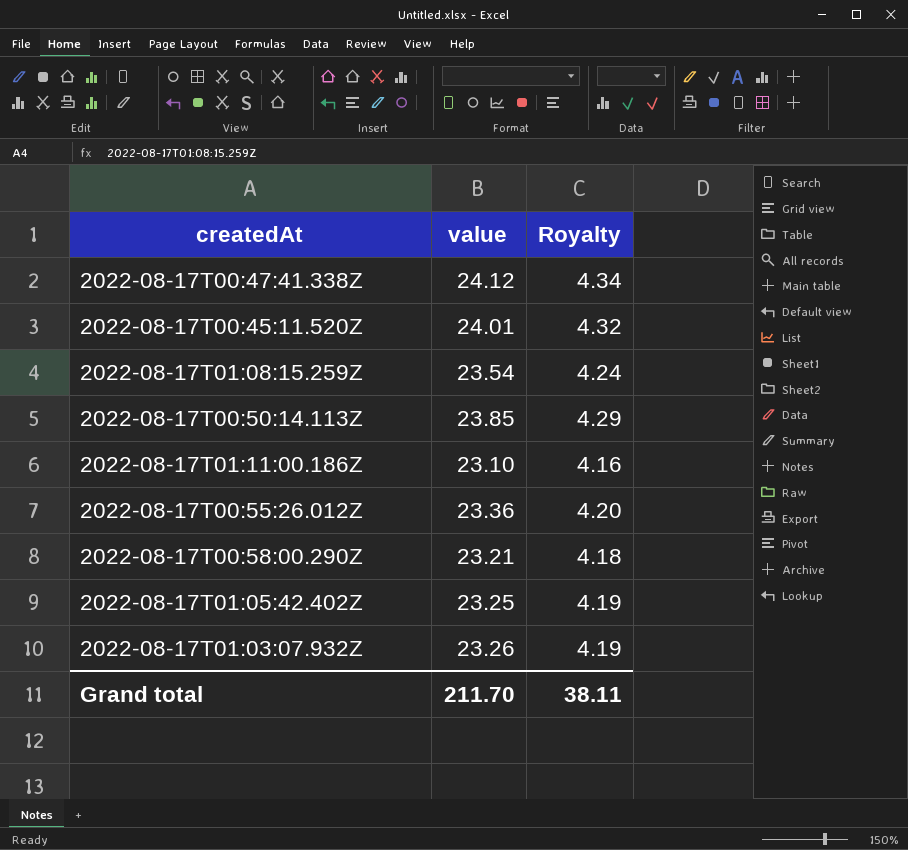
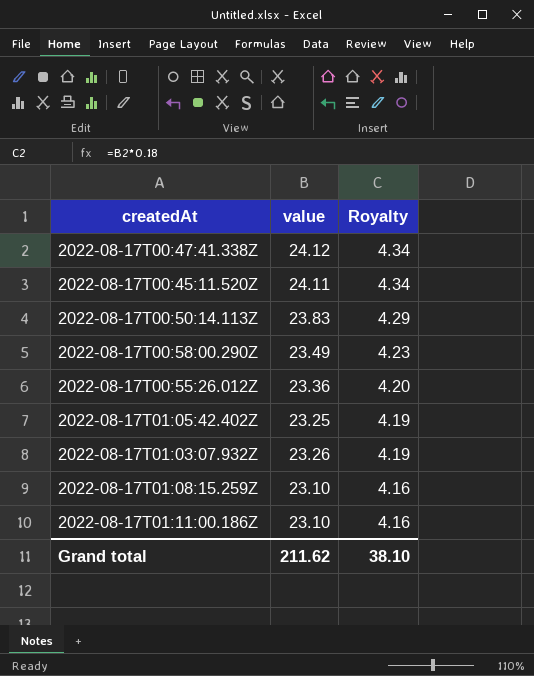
row order: none -> Royalty descending
2022-08-17T00:45:11.520Z | value: 24.01 -> 24.11
2022-08-17T00:45:11.520Z | Royalty: 4.32 -> 4.34
2022-08-17T00:50:14.113Z | value: 23.85 -> 23.83
2022-08-17T00:58:00.290Z | value: 23.21 -> 23.49
2022-08-17T00:58:00.290Z | Royalty: 4.18 -> 4.23
2022-08-17T01:08:15.259Z | value: 23.54 -> 23.10
2022-08-17T01:08:15.259Z | Royalty: 4.24 -> 4.16
Grand total | value: 211.70 -> 211.62
Grand total | Royalty: 38.11 -> 38.10

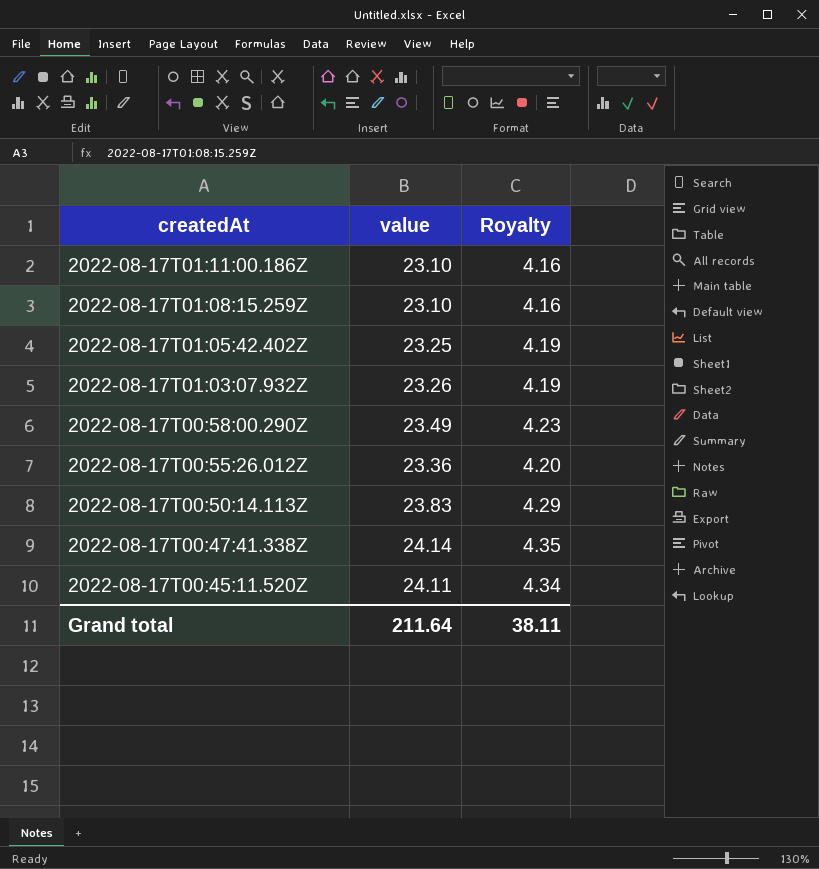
row order: Royalty descending -> createdAt descending
2022-08-17T00:47:41.338Z | value: 24.12 -> 24.14
2022-08-17T00:47:41.338Z | Royalty: 4.34 -> 4.35
Grand total | value: 211.62 -> 211.64
Grand total | Royalty: 38.10 -> 38.11

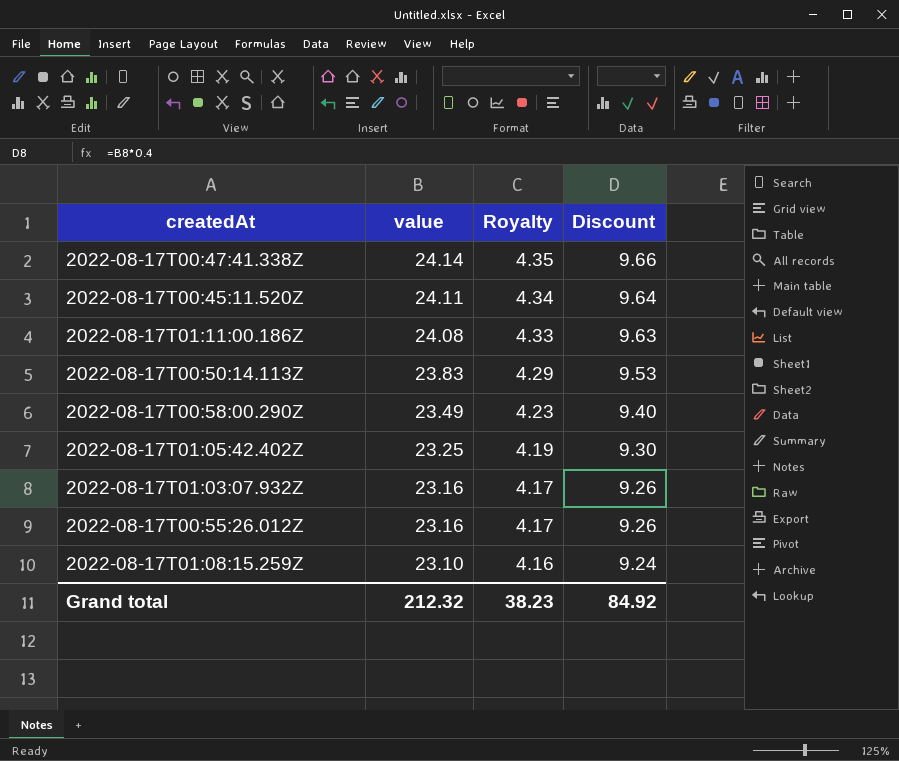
row order: createdAt descending -> value descending
column Discount | formula: none -> [value] * 0.4
2022-08-17T01:11:00.186Z | value: 23.10 -> 24.08
2022-08-17T01:11:00.186Z | Royalty: 4.16 -> 4.33
2022-08-17T01:03:07.932Z | value: 23.26 -> 23.16
2022-08-17T01:03:07.932Z | Royalty: 4.19 -> 4.17
2022-08-17T00:55:26.012Z | value: 23.36 -> 23.16
2022-08-17T00:55:26.012Z | Royalty: 4.20 -> 4.17
Grand total | value: 211.64 -> 212.32
Grand total | Royalty: 38.11 -> 38.23

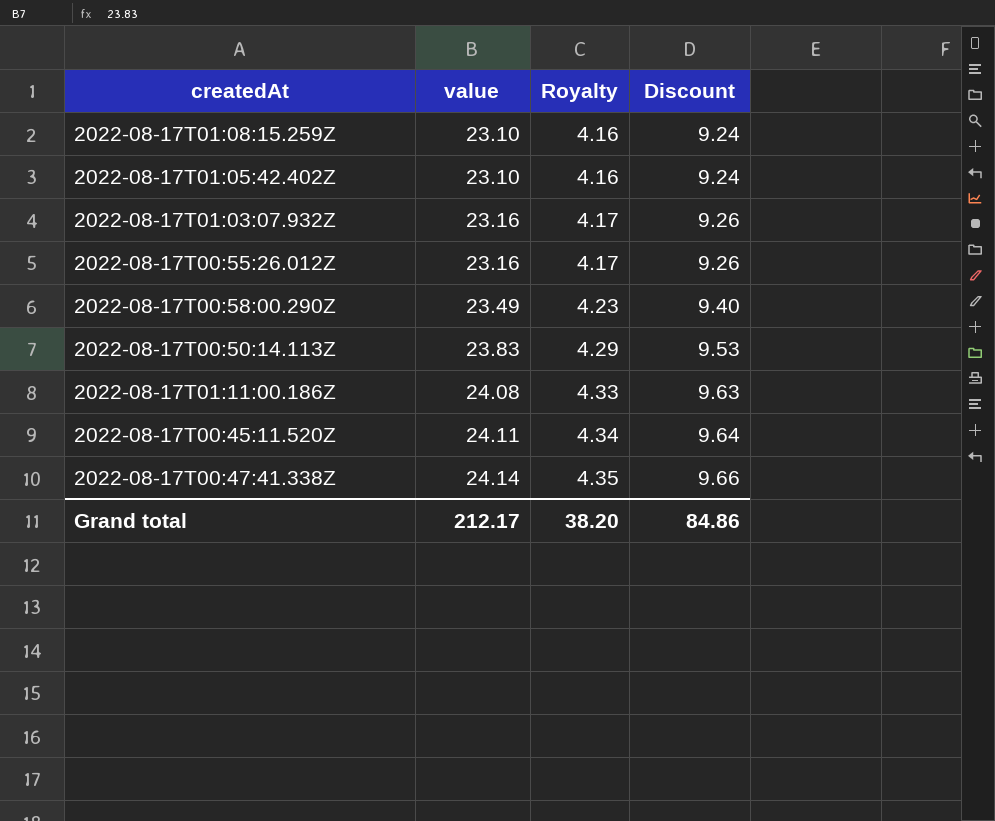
row order: value descending -> value ascending
2022-08-17T01:05:42.402Z | value: 23.25 -> 23.10
2022-08-17T01:05:42.402Z | Royalty: 4.19 -> 4.16
2022-08-17T01:05:42.402Z | Discount: 9.30 -> 9.24
Grand total | value: 212.32 -> 212.17
Grand total | Royalty: 38.23 -> 38.20
Grand total | Discount: 84.92 -> 84.86

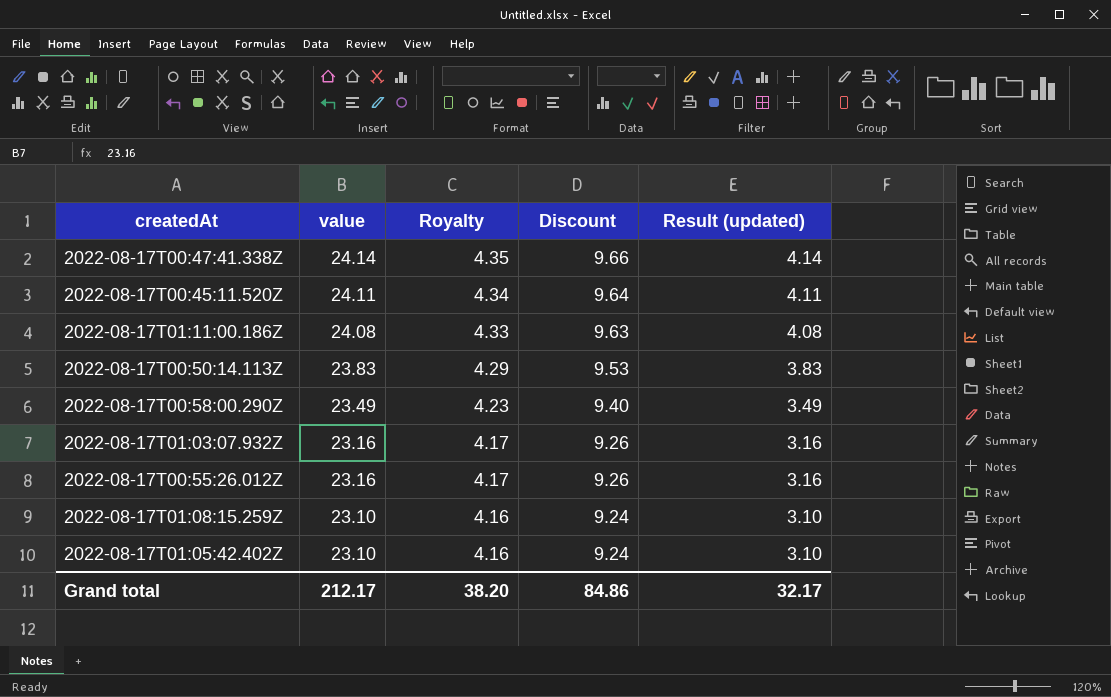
row order: value ascending -> value descending
column Result (updated) | formula: none -> [value] - 20

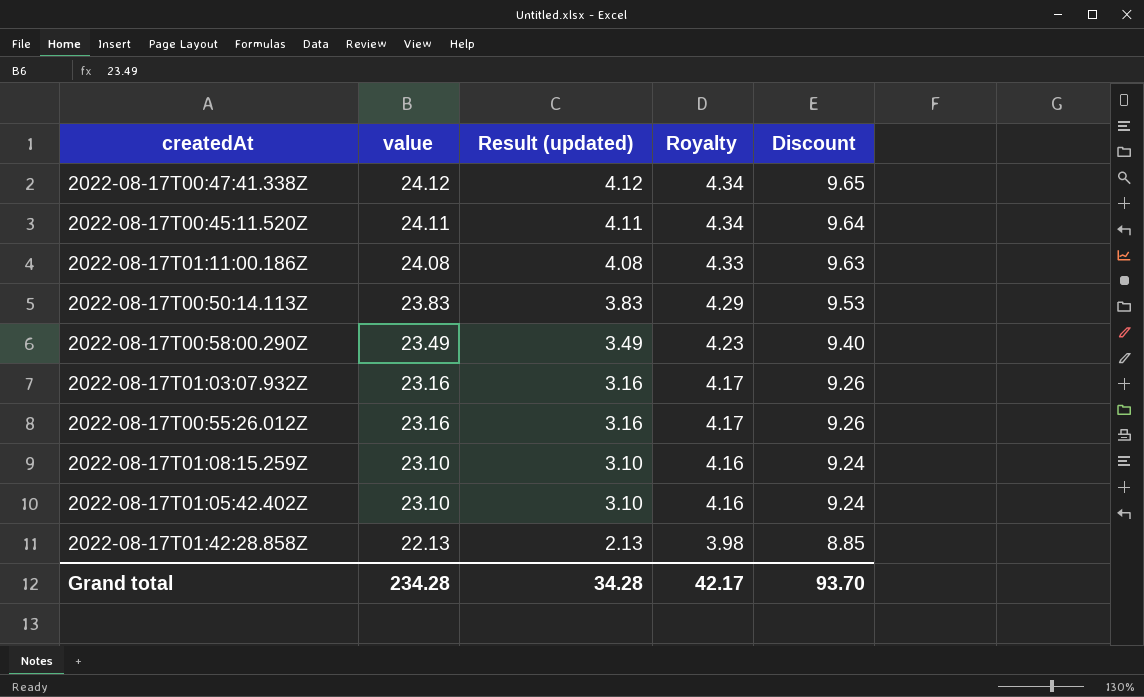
column Result (updated) | position: 5 -> 3
2022-08-17T00:47:41.338Z | value: 24.14 -> 24.12
2022-08-17T00:47:41.338Z | Result (updated): 4.14 -> 4.12
2022-08-17T00:47:41.338Z | Royalty: 4.35 -> 4.34
2022-08-17T00:47:41.338Z | Discount: 9.66 -> 9.65
row 2022-08-17T01:42:28.858Z: none -> 22.13 | 2.13 | 3.98 | 8.85
Grand total | value: 212.17 -> 234.28
Grand total | Result (updated): 32.17 -> 34.28
Grand total | Royalty: 38.20 -> 42.17
Grand total | Discount: 84.86 -> 93.70

